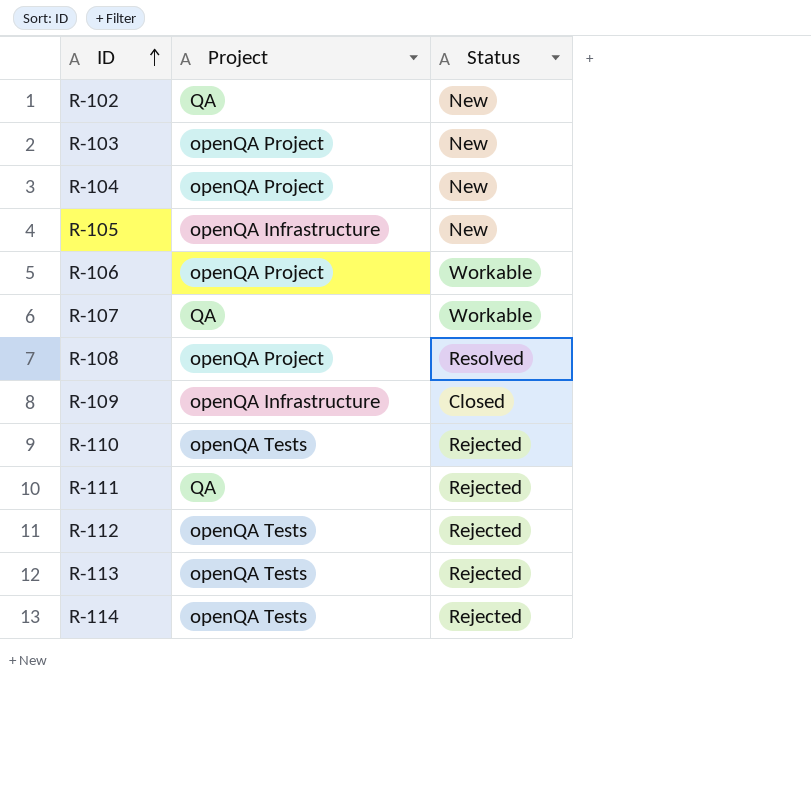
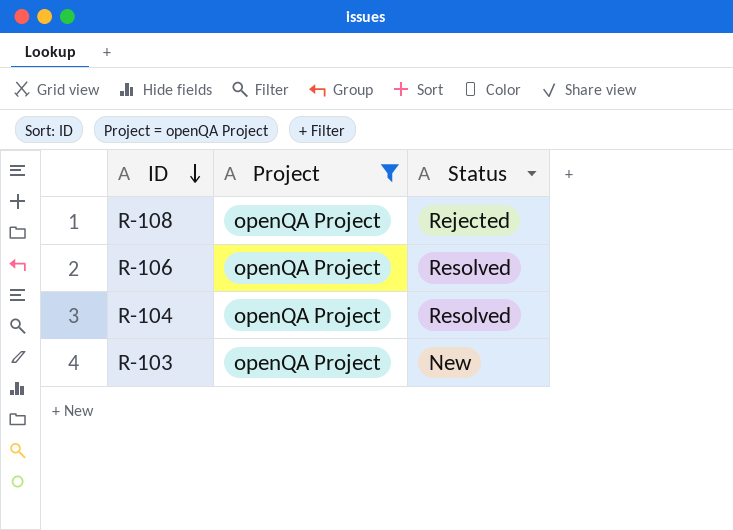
filter: none -> Project = openQA Project
row order: ID ascending -> ID descending
R-108 | Status: Resolved -> Rejected
R-106 | Status: Workable -> Resolved
R-104 | Status: New -> Resolved

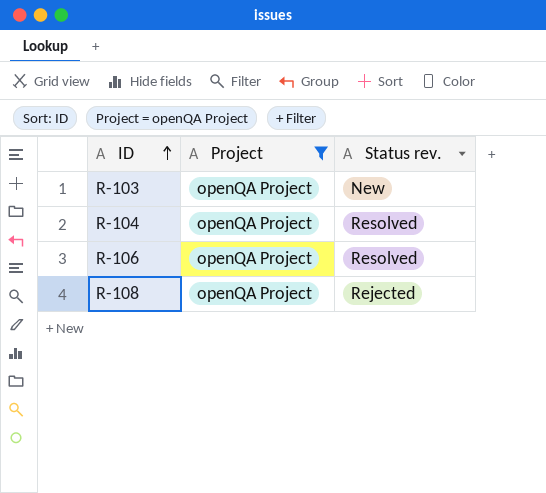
row order: ID descending -> ID ascending
column name: Status -> Status rev.

